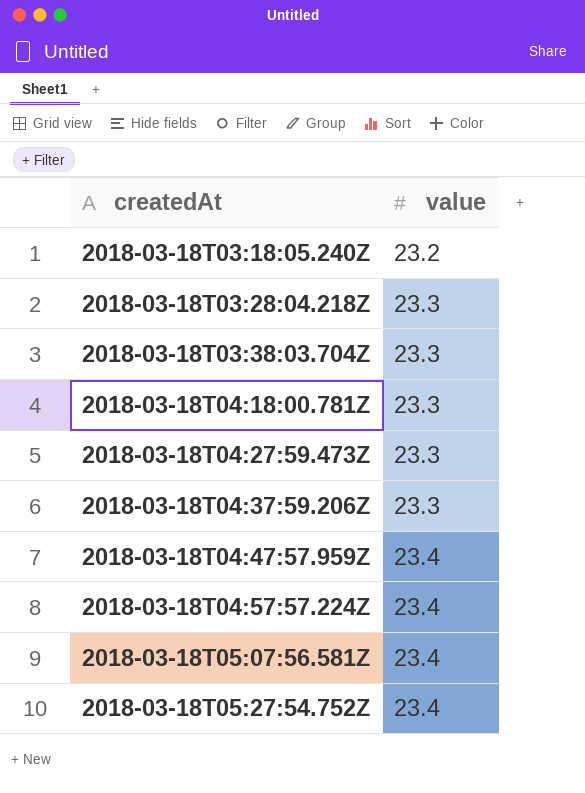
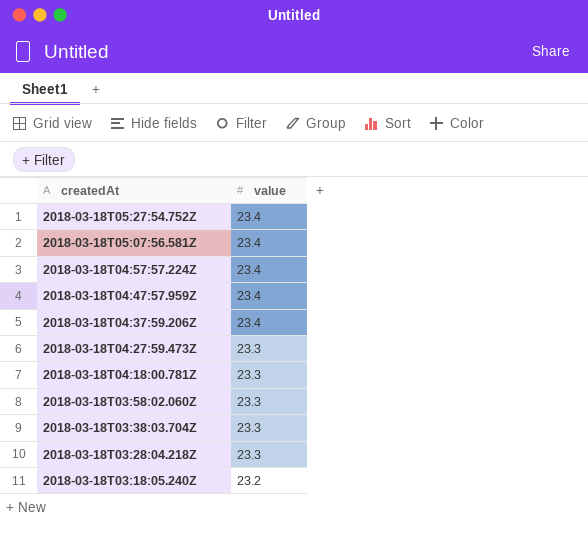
row order: createdAt ascending -> createdAt descending
2018-03-18T04:37:59.206Z | value: 23.3 -> 23.4
row 2018-03-18T03:58:02.060Z: none -> 23.3

